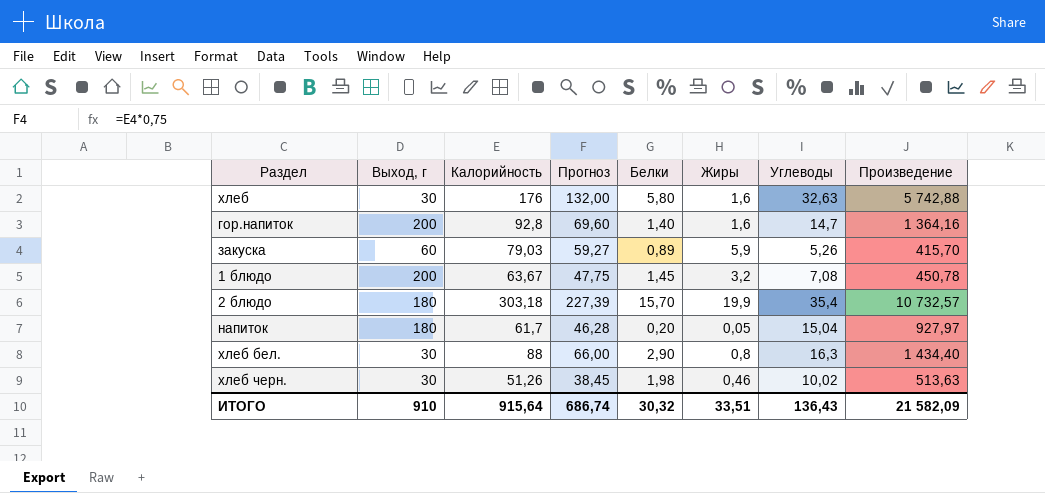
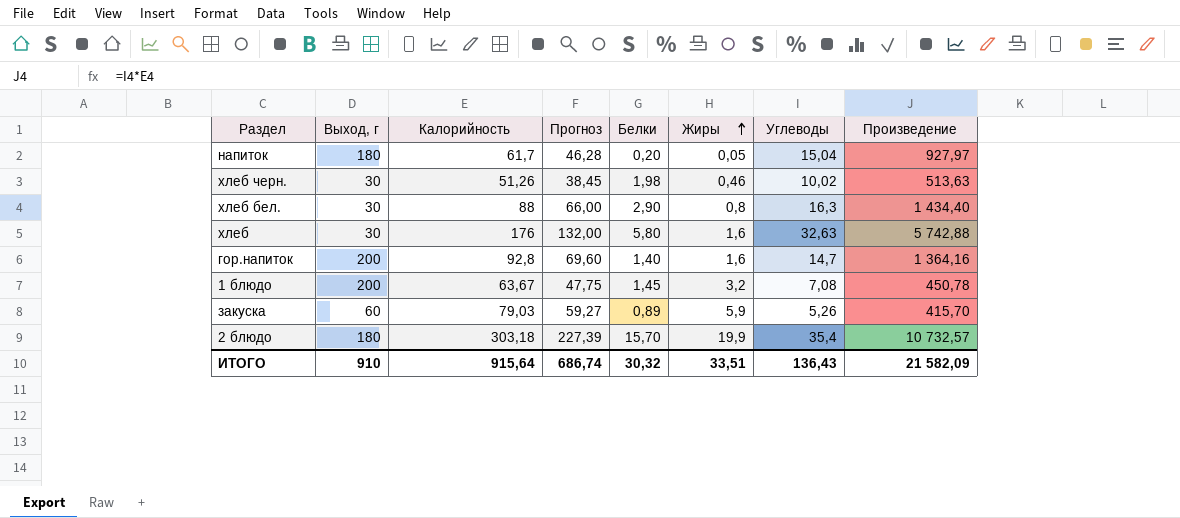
row order: none -> Жиры ascending

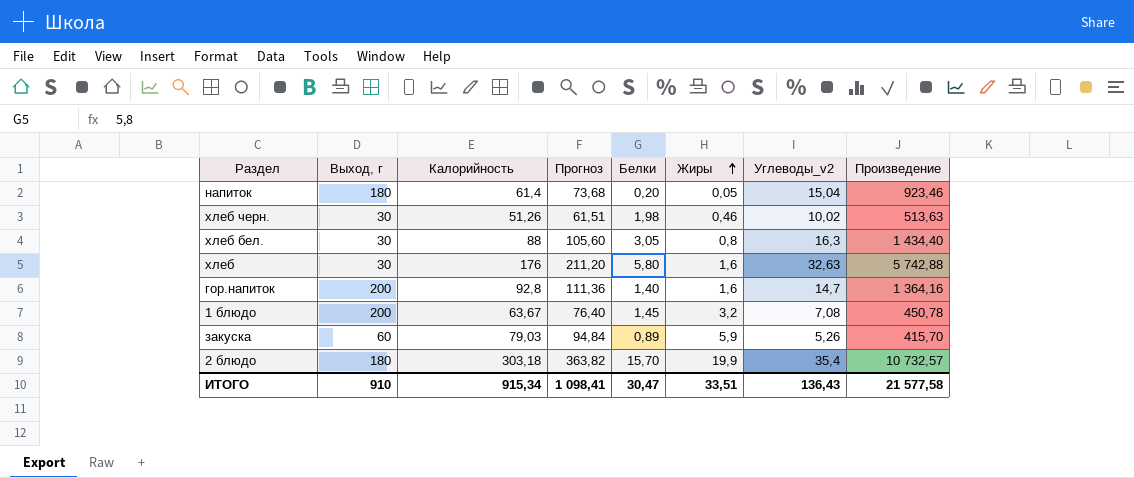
column Прогноз | formula: [Калорийность] * 0,75 -> [Калорийность] * 1,2
column name: Углеводы -> Углеводы_v2
напиток | Калорийность: 61,7 -> 61,4
напиток | Произведение: 927,97 -> 923,46
хлеб бел. | Белки: 2,90 -> 3,05
ИТОГО | Калорийность: 915,64 -> 915,34
ИТОГО | Прогноз: 686,74 -> 1 098,41
ИТОГО | Белки: 30,32 -> 30,47
ИТОГО | Произведение: 21 582,09 -> 21 577,58

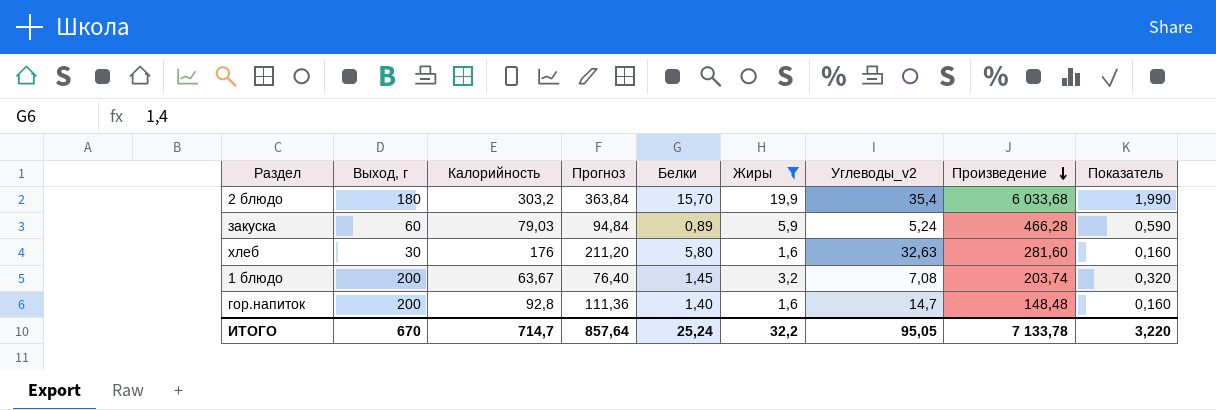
filter: none -> Жиры >= 1,6
row order: Жиры ascending -> Произведение descending
column Произведение | formula: [Калорийность] * [Углеводы_v2] -> [Калорийность] * [Жиры]
column Показатель | formula: none -> [Жиры] * 0,1
2 блюдо | Калорийность: 303,18 -> 303,2
2 блюдо | Прогноз: 363,82 -> 363,84
закуска | Углеводы_v2: 5,26 -> 5,24
ИТОГО | Выход, г: 910 -> 670
ИТОГО | Калорийность: 915,34 -> 714,7
ИТОГО | Прогноз: 1 098,41 -> 857,64
ИТОГО | Белки: 30,47 -> 25,24
ИТОГО | Жиры: 33,51 -> 32,2
ИТОГО | Углеводы_v2: 136,43 -> 95,05
ИТОГО | Произведение: 21 577,58 -> 7 133,78

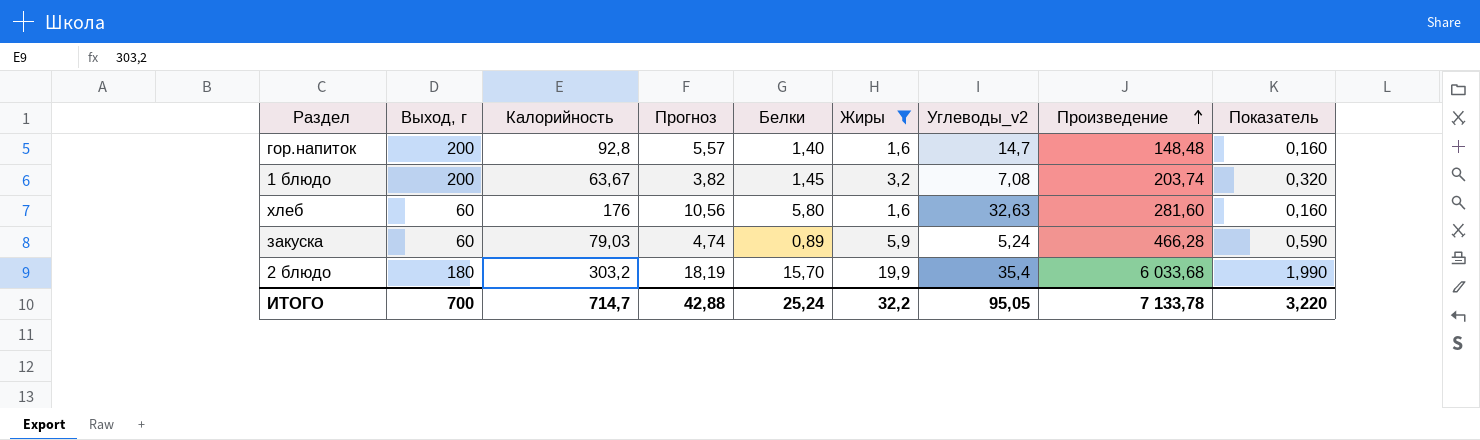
row order: Произведение descending -> Произведение ascending
column Прогноз | formula: [Калорийность] * 1,2 -> [Калорийность] * 0,06
хлеб | Выход, г: 30 -> 60
ИТОГО | Выход, г: 670 -> 700
ИТОГО | Прогноз: 857,64 -> 42,88

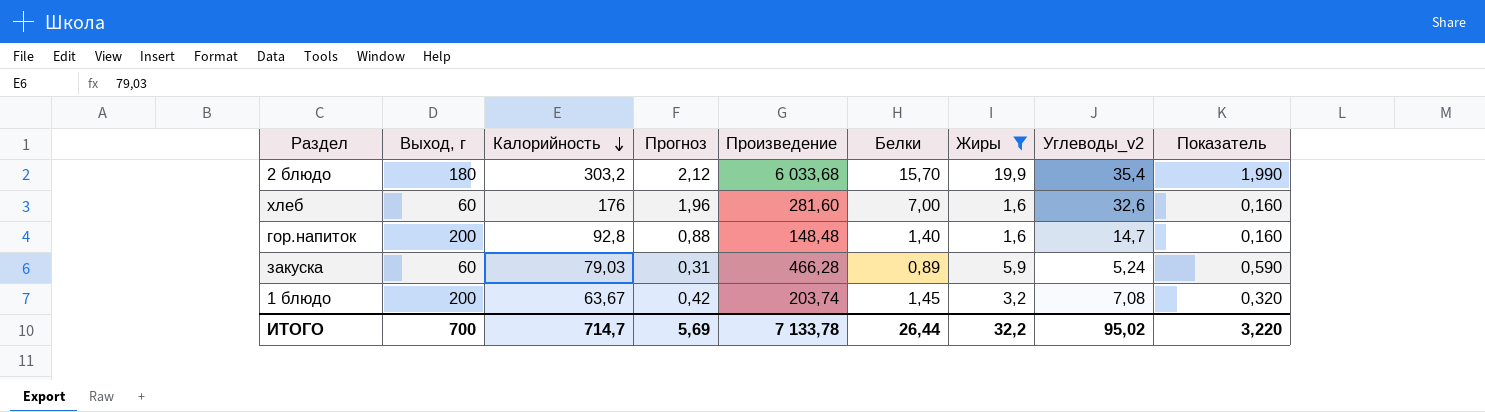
row order: Произведение ascending -> Калорийность descending
column Прогноз | formula: [Калорийность] * 0,06 -> [Углеводы_v2] * 0,06
column Произведение | position: 8 -> 5
хлеб | Белки: 5,80 -> 7,00
хлеб | Углеводы_v2: 32,63 -> 32,6
ИТОГО | Прогноз: 42,88 -> 5,69
ИТОГО | Белки: 25,24 -> 26,44
ИТОГО | Углеводы_v2: 95,05 -> 95,02

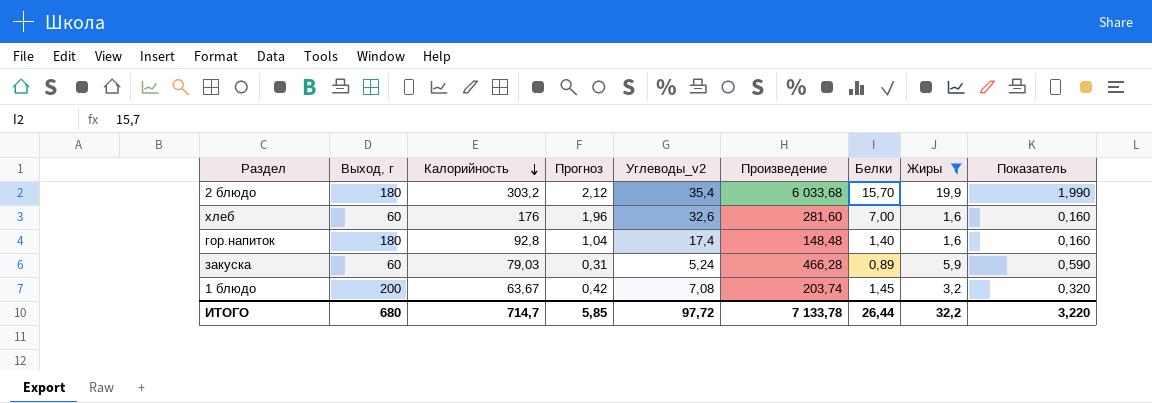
column Углеводы_v2 | position: 8 -> 5
гор.напиток | Выход, г: 200 -> 180
гор.напиток | Прогноз: 0,88 -> 1,04
гор.напиток | Углеводы_v2: 14,7 -> 17,4
ИТОГО | Выход, г: 700 -> 680
ИТОГО | Прогноз: 5,69 -> 5,85
ИТОГО | Углеводы_v2: 95,02 -> 97,72

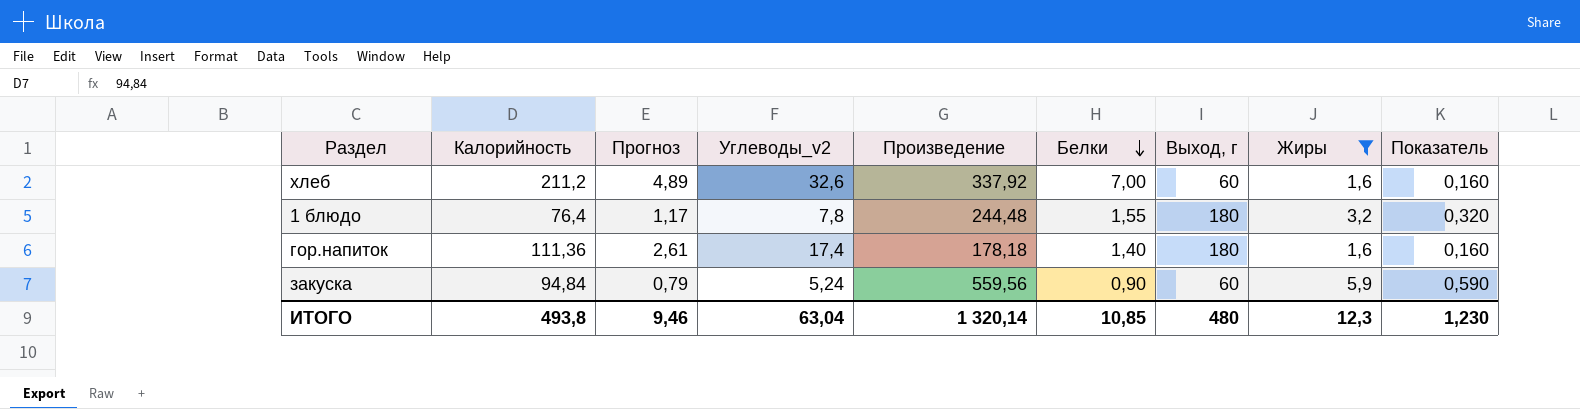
row order: Калорийность descending -> Белки descending
column Прогноз | formula: [Углеводы_v2] * 0,06 -> [Углеводы_v2] * 0,15
column Выход, г | position: 2 -> 7
row 2 блюдо: 180 | 303,2 | 2,12 | 35,4 | 6 033,68 | 15,70 | 19,9 | 1,990 -> none
хлеб | Калорийность: 176 -> 211,2
хлеб | Произведение: 281,60 -> 337,92
1 блюдо | Калорийность: 63,67 -> 76,4
1 блюдо | Углеводы_v2: 7,08 -> 7,8
1 блюдо | Произведение: 203,74 -> 244,48
1 блюдо | Белки: 1,45 -> 1,55
1 блюдо | Выход, г: 200 -> 180
гор.напиток | Калорийность: 92,8 -> 111,36
гор.напиток | Произведение: 148,48 -> 178,18
закуска | Калорийность: 79,03 -> 94,84
закуска | Произведение: 466,28 -> 559,56
закуска | Белки: 0,89 -> 0,90
ИТОГО | Калорийность: 714,7 -> 493,8
ИТОГО | Прогноз: 5,85 -> 9,46
ИТОГО | Углеводы_v2: 97,72 -> 63,04
ИТОГО | Произведение: 7 133,78 -> 1 320,14
ИТОГО | Белки: 26,44 -> 10,85
ИТОГО | Выход, г: 680 -> 480
ИТОГО | Жиры: 32,2 -> 12,3
ИТОГО | Показатель: 3,220 -> 1,230

